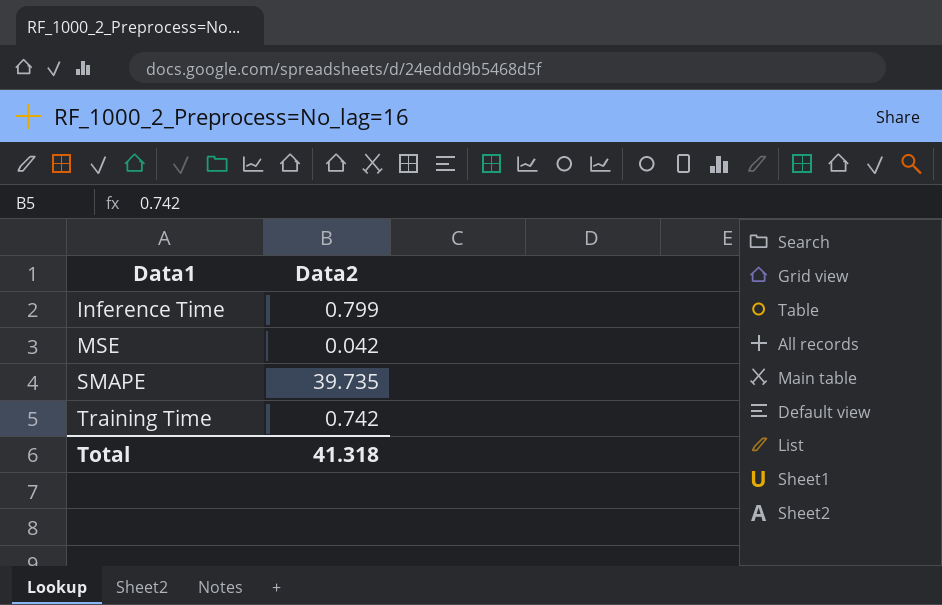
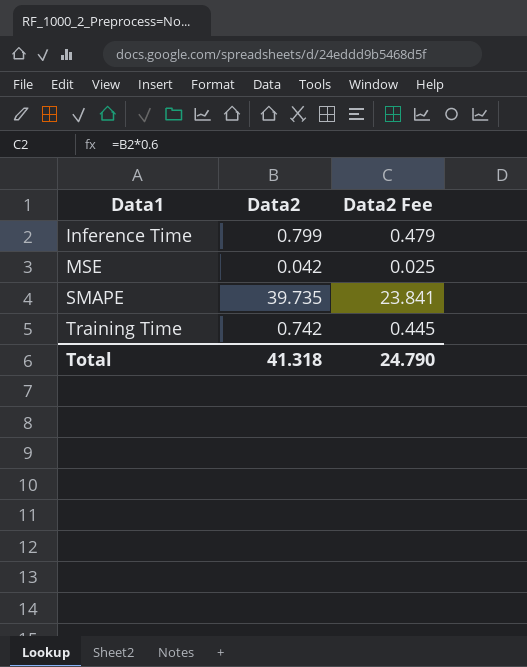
column Data2 Fee | formula: none -> [Data2] * 0.6

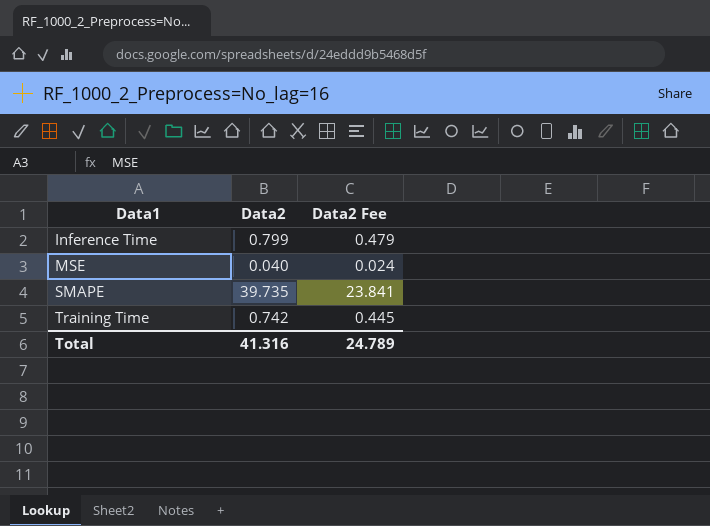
MSE | Data2: 0.042 -> 0.040
MSE | Data2 Fee: 0.025 -> 0.024
Total | Data2: 41.318 -> 41.316
Total | Data2 Fee: 24.790 -> 24.789

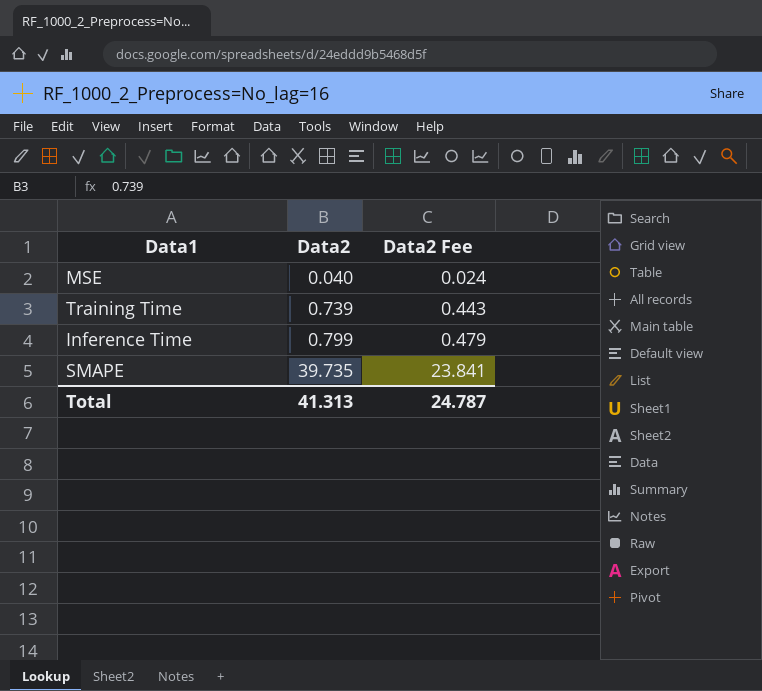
row order: Data1 ascending -> Data2 ascending
Training Time | Data2: 0.742 -> 0.739
Training Time | Data2 Fee: 0.445 -> 0.443
Total | Data2: 41.316 -> 41.313
Total | Data2 Fee: 24.789 -> 24.787

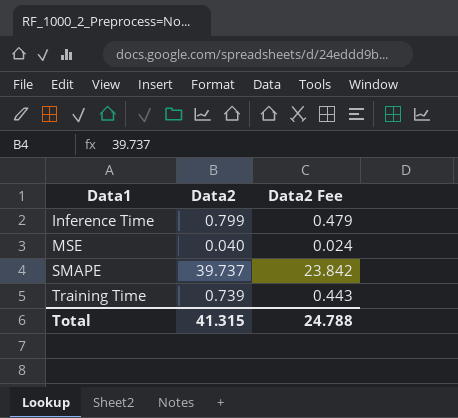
row order: Data2 ascending -> Data1 ascending
SMAPE | Data2: 39.735 -> 39.737
SMAPE | Data2 Fee: 23.841 -> 23.842
Total | Data2: 41.313 -> 41.315
Total | Data2 Fee: 24.787 -> 24.788

